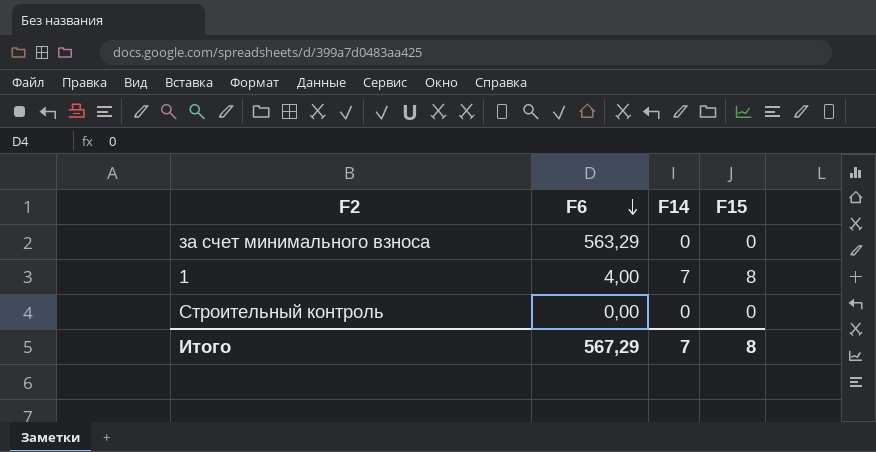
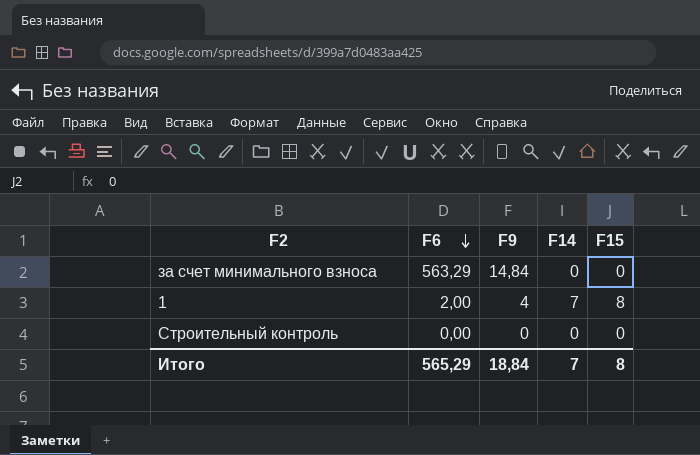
column F9 | position: none -> 3
1 | F6: 4,00 -> 2,00
Итого | F6: 567,29 -> 565,29

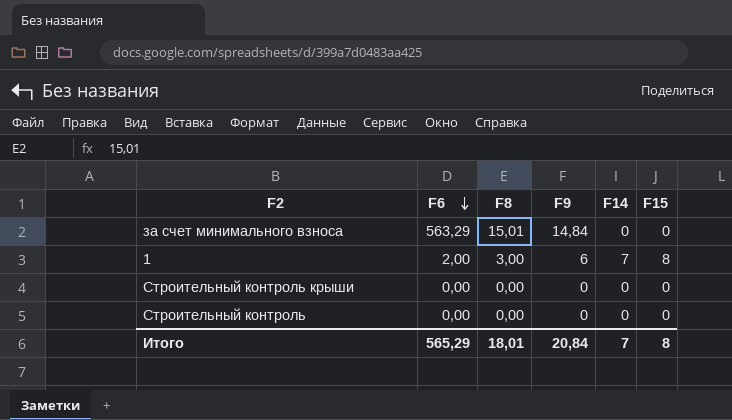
column F8 | position: none -> 3
1 | F9: 4 -> 6
row Строительный контроль крыши: none -> 0,00 | 0,00 | 0 | 0 | 0
Итого | F9: 18,84 -> 20,84

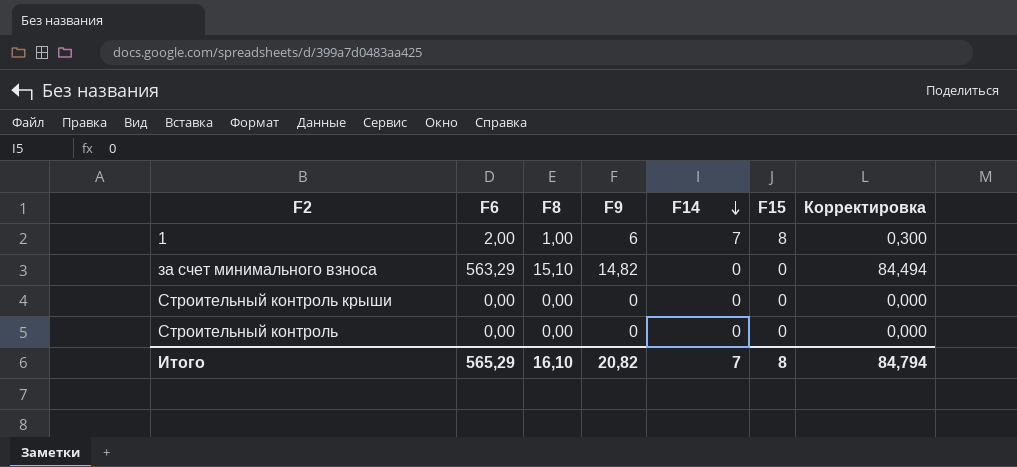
row order: F6 descending -> F14 descending
column Корректировка | formula: none -> [F6] * 0,15
1 | F8: 3,00 -> 1,00
за счет минимального взноса | F8: 15,01 -> 15,10
за счет минимального взноса | F9: 14,84 -> 14,82
Итого | F8: 18,01 -> 16,10
Итого | F9: 20,84 -> 20,82

